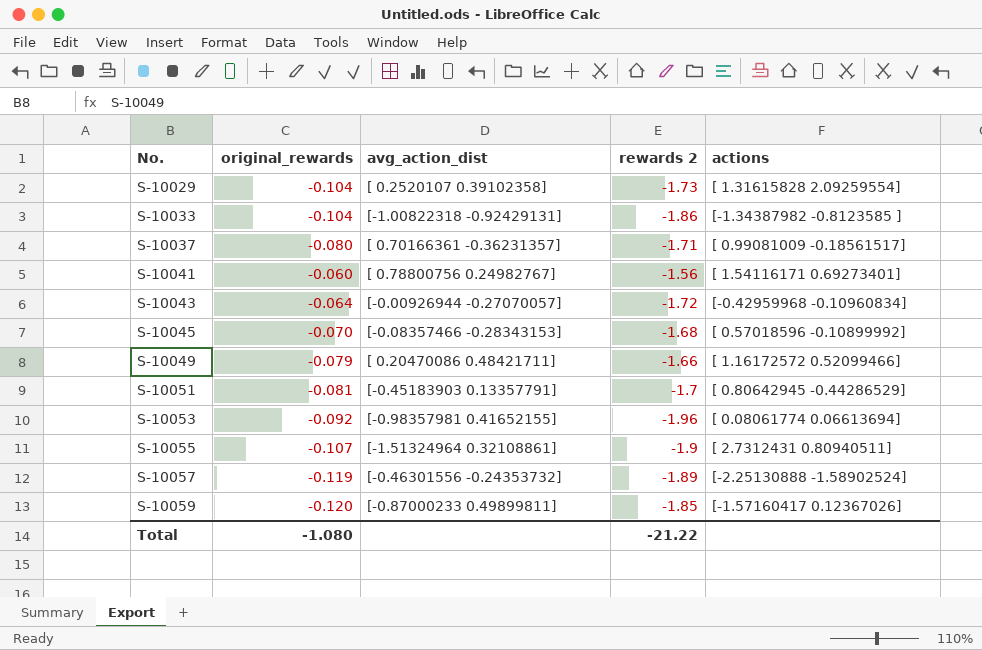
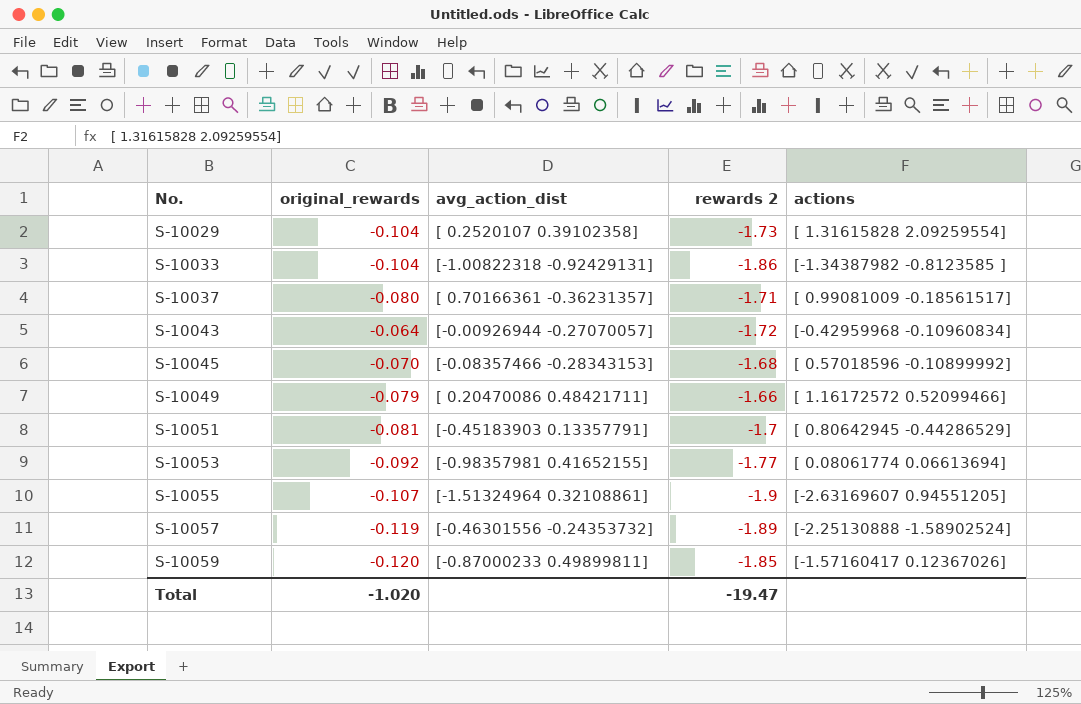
row S-10041: -0.060 | [ 0.78800756 0.24982767] | -1.56 | [ 1.54116171 0.69273401] -> none
S-10053 | rewards 2: -1.96 -> -1.77
S-10055 | actions: [ 2.7312431 0.80940511] -> [-2.63169607 0.94551205]
Total | original_rewards: -1.080 -> -1.020
Total | rewards 2: -21.22 -> -19.47

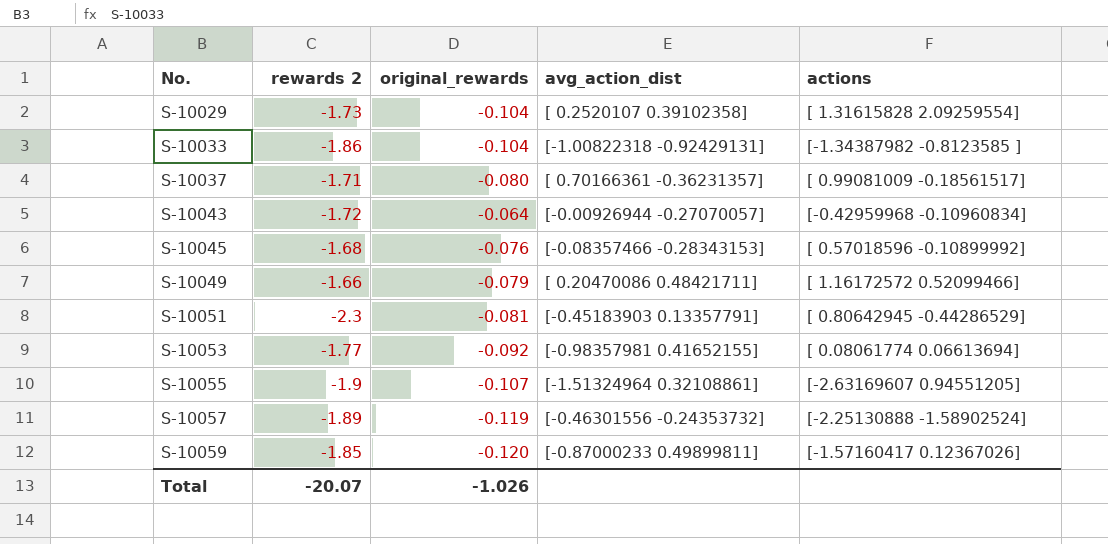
column rewards 2 | position: 4 -> 2
S-10045 | original_rewards: -0.070 -> -0.076
S-10051 | rewards 2: -1.7 -> -2.3
Total | rewards 2: -19.47 -> -20.07
Total | original_rewards: -1.020 -> -1.026

